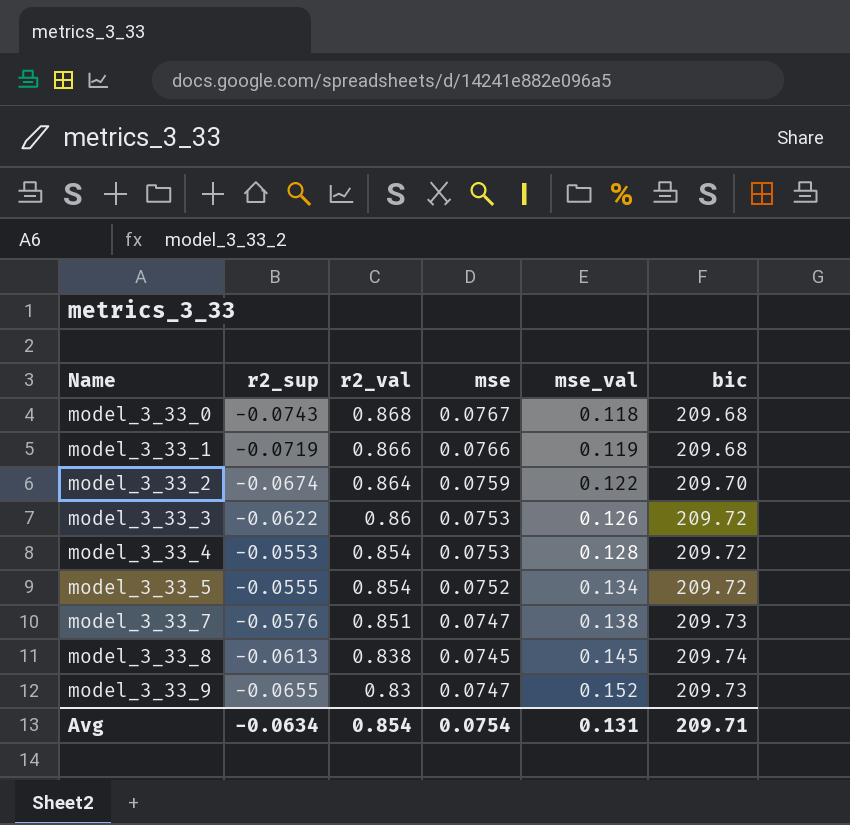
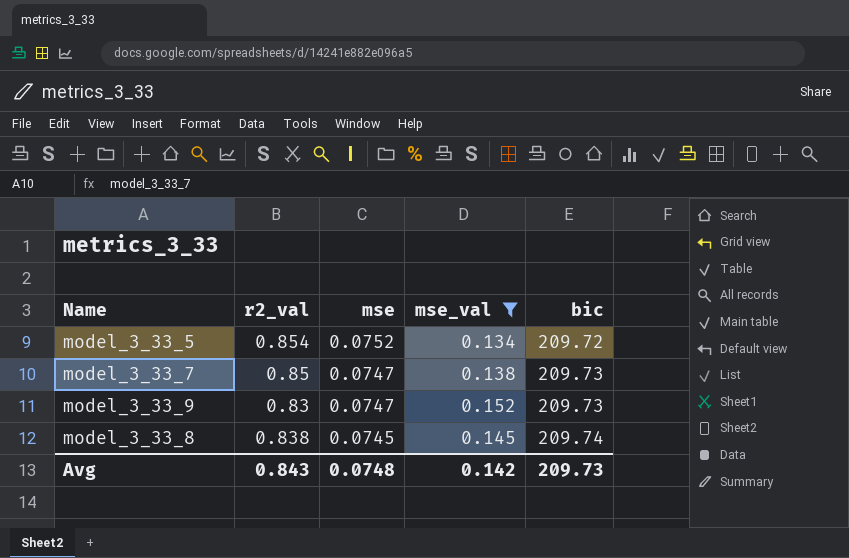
filter: none -> mse_val >= 0.134
row order: Name ascending -> mse descending
column r2_sup | position: 2 -> none
model_3_33_7 | r2_val: 0.851 -> 0.85
Avg | r2_val: 0.854 -> 0.843
Avg | mse: 0.0754 -> 0.0748
Avg | mse_val: 0.131 -> 0.142
Avg | bic: 209.71 -> 209.73

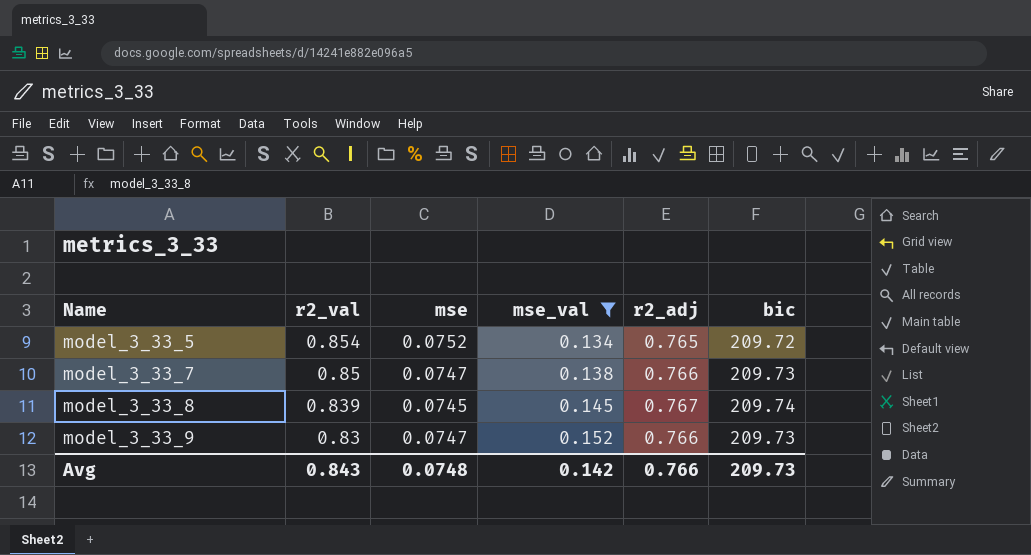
row order: mse descending -> Name ascending
column r2_adj | position: none -> 5
model_3_33_8 | r2_val: 0.838 -> 0.839

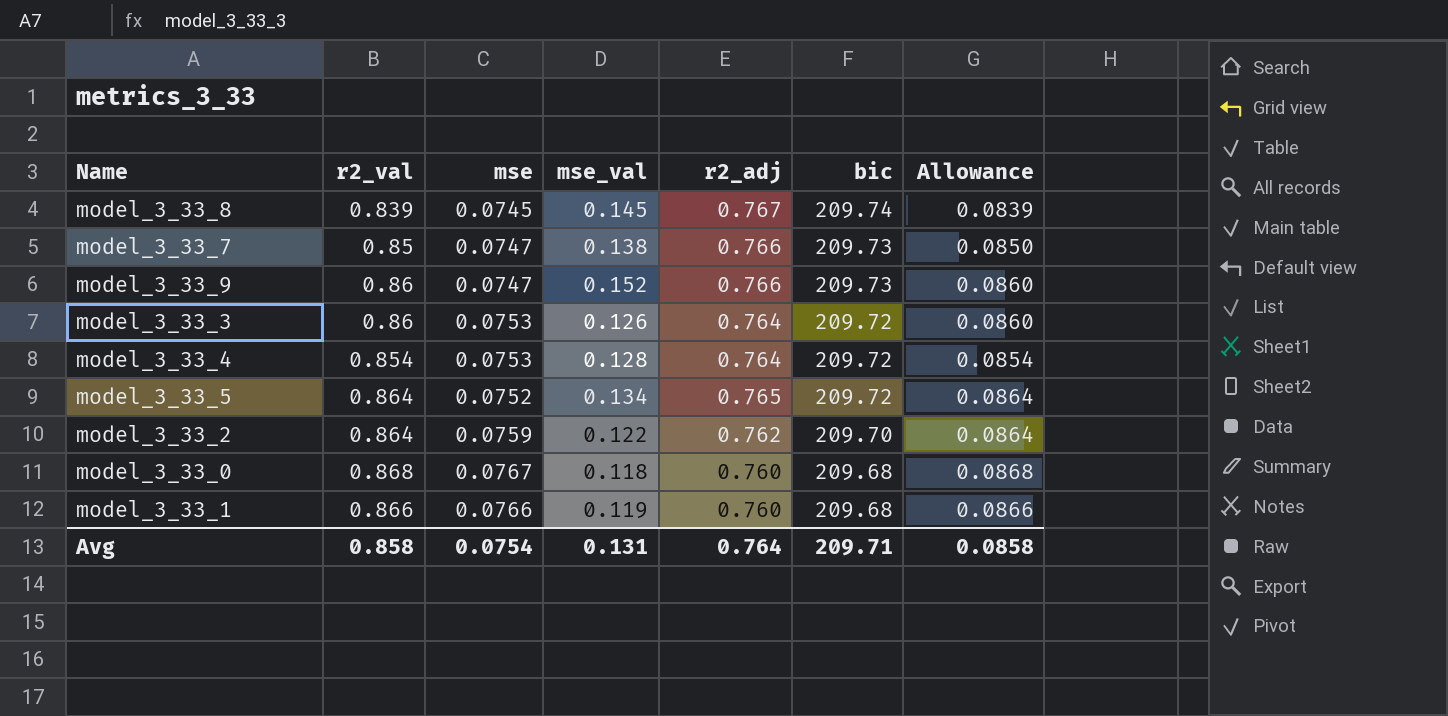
filter: mse_val >= 0.134 -> none
row order: Name ascending -> bic descending
column Allowance | formula: none -> [r2_val] * 0.1
model_3_33_9 | r2_val: 0.83 -> 0.86
model_3_33_5 | r2_val: 0.854 -> 0.864
Avg | r2_val: 0.843 -> 0.858
Avg | mse: 0.0748 -> 0.0754
Avg | mse_val: 0.142 -> 0.131
Avg | r2_adj: 0.766 -> 0.764
Avg | bic: 209.73 -> 209.71

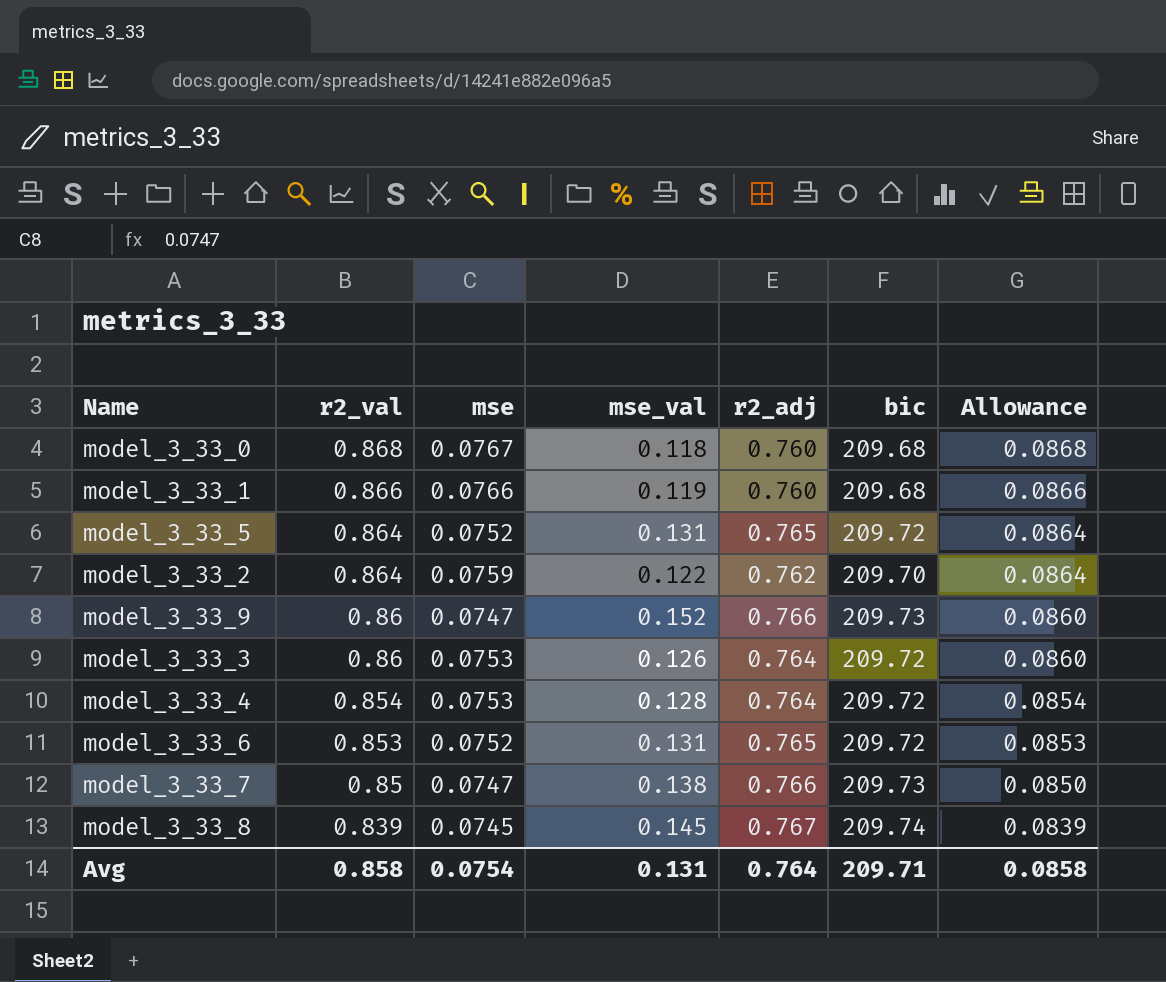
row order: bic descending -> r2_val descending
model_3_33_5 | mse_val: 0.134 -> 0.131
row model_3_33_6: none -> 0.853 | 0.0752 | 0.131 | 0.765 | 209.72 | 0.0853

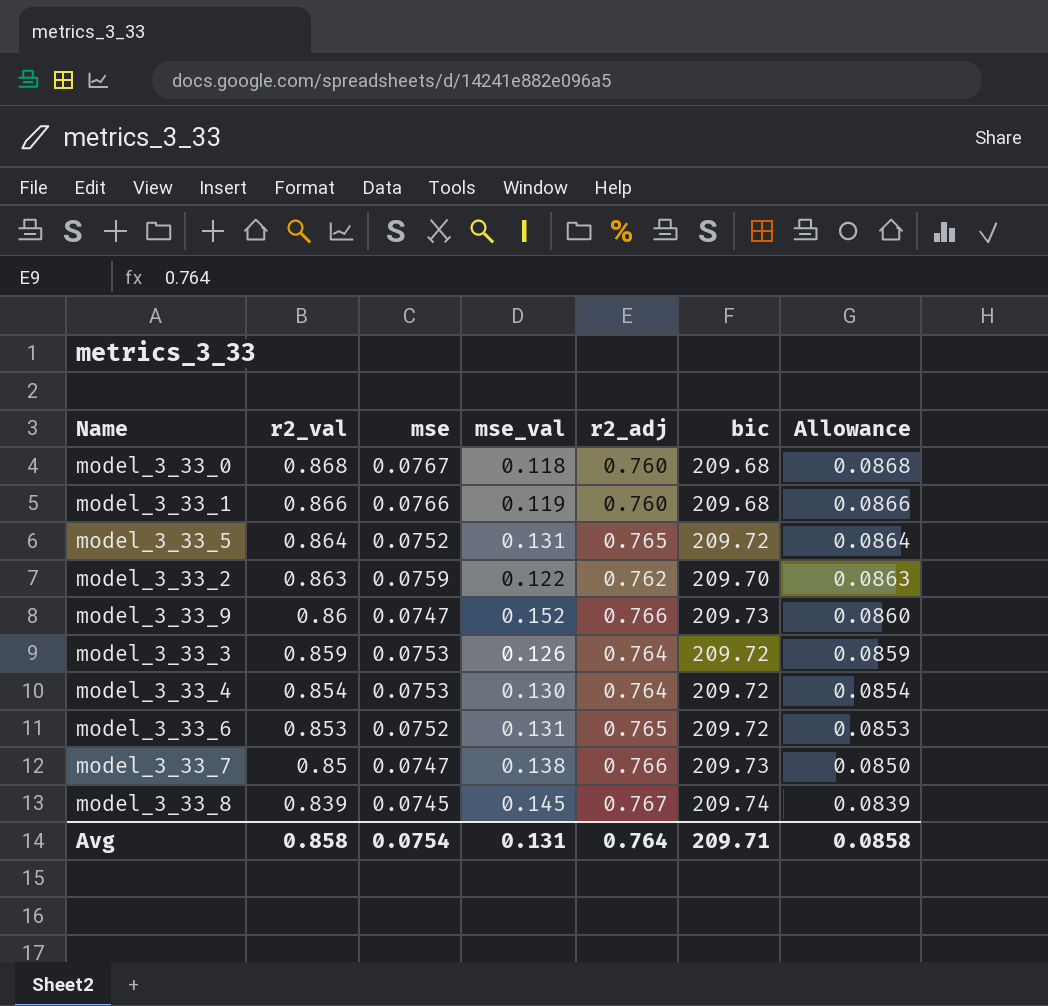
model_3_33_2 | r2_val: 0.864 -> 0.863
model_3_33_2 | Allowance: 0.0864 -> 0.0863
model_3_33_3 | r2_val: 0.86 -> 0.859
model_3_33_3 | Allowance: 0.0860 -> 0.0859
model_3_33_4 | mse_val: 0.128 -> 0.130

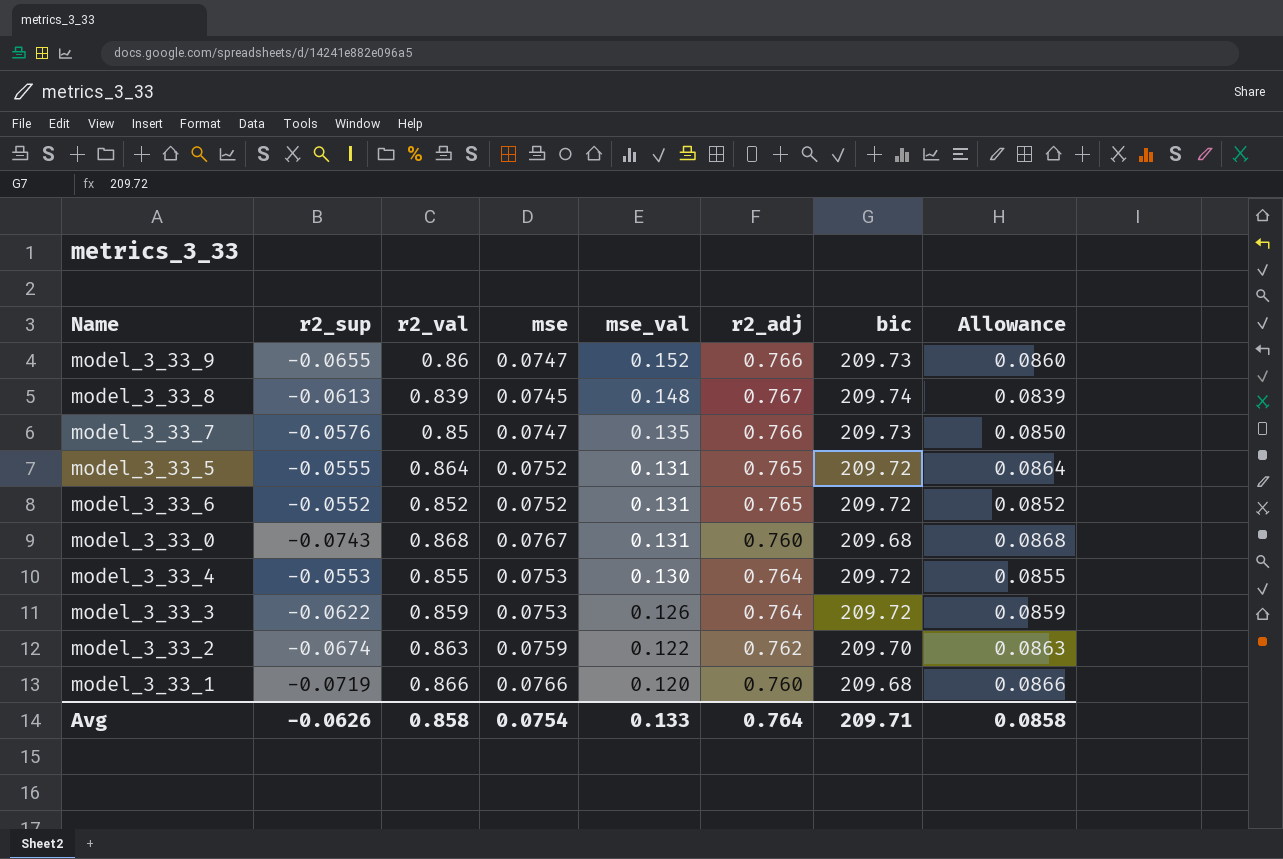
row order: r2_val descending -> mse_val descending
column r2_sup | position: none -> 2
model_3_33_8 | mse_val: 0.145 -> 0.148
model_3_33_7 | mse_val: 0.138 -> 0.135
model_3_33_6 | r2_val: 0.853 -> 0.852
model_3_33_6 | Allowance: 0.0853 -> 0.0852
model_3_33_0 | mse_val: 0.118 -> 0.131
model_3_33_4 | r2_val: 0.854 -> 0.855
model_3_33_4 | Allowance: 0.0854 -> 0.0855
model_3_33_1 | mse_val: 0.119 -> 0.120
Avg | mse_val: 0.131 -> 0.133

